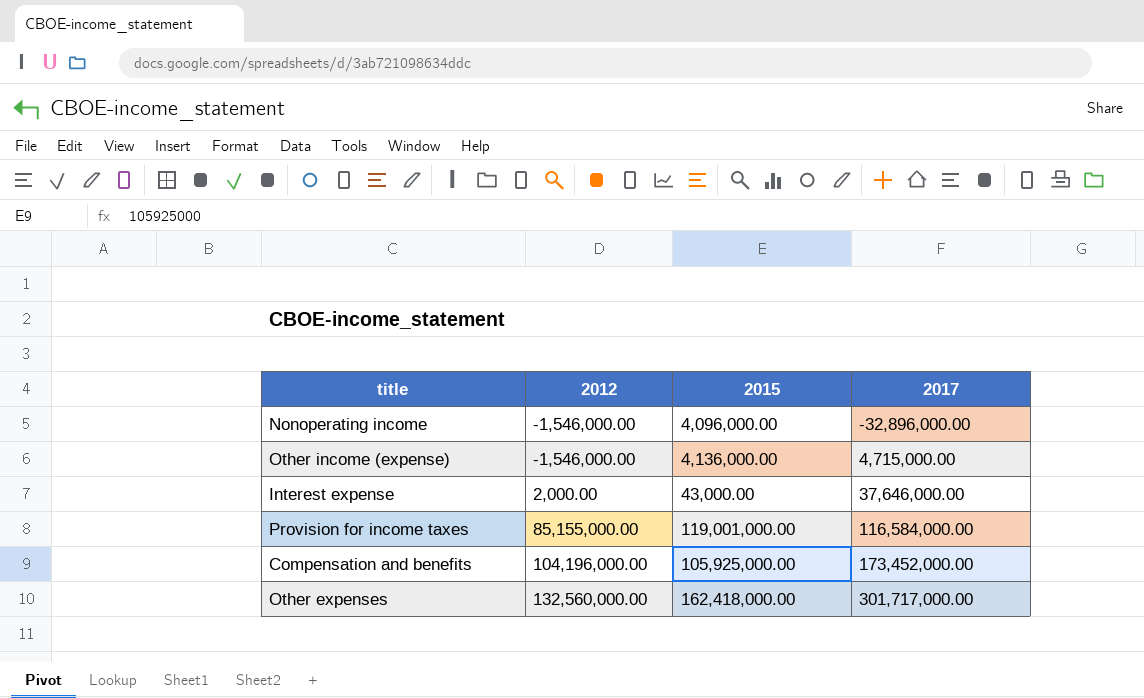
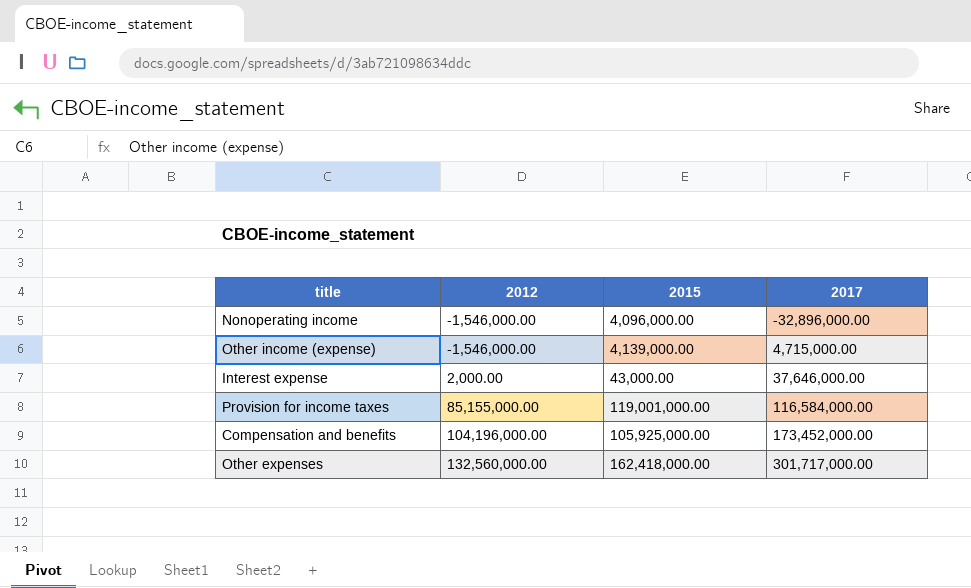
Other income (expense) | 2015: 4,136,000.00 -> 4,139,000.00

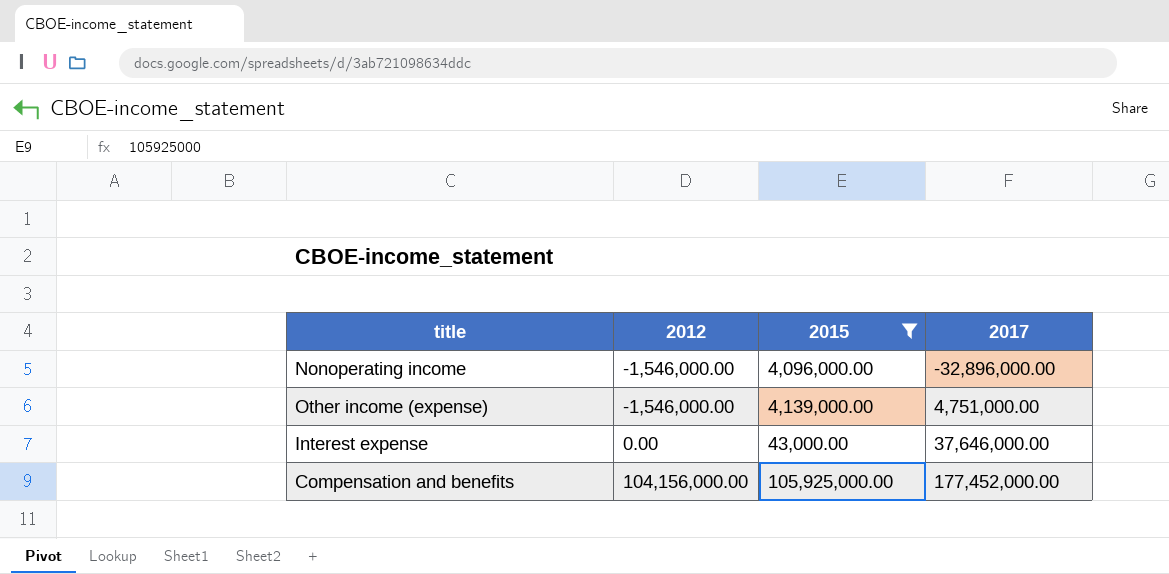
filter: none -> 2015 <= 105,925,000.00
Other income (expense) | 2017: 4,715,000.00 -> 4,751,000.00
Interest expense | 2012: 2,000.00 -> 0.00
Compensation and benefits | 2012: 104,196,000.00 -> 104,156,000.00
Compensation and benefits | 2017: 173,452,000.00 -> 177,452,000.00

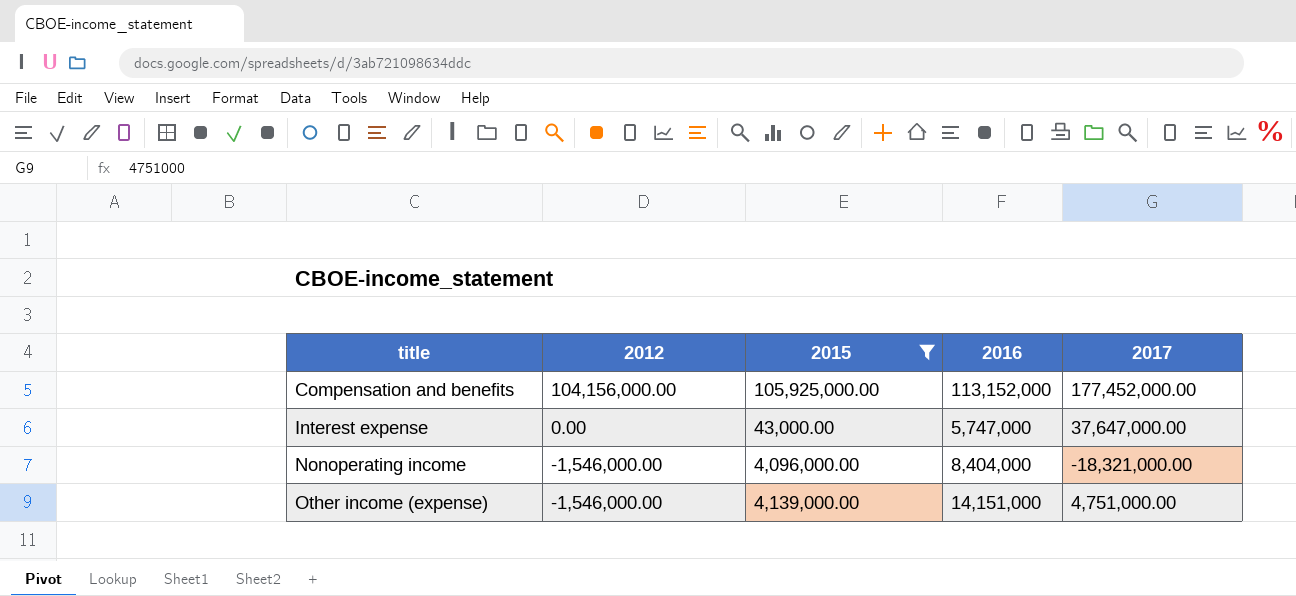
row order: 2012 ascending -> title ascending
column 2016 | position: none -> 4
Interest expense | 2017: 37,646,000.00 -> 37,647,000.00
Nonoperating income | 2017: -32,896,000.00 -> -18,321,000.00

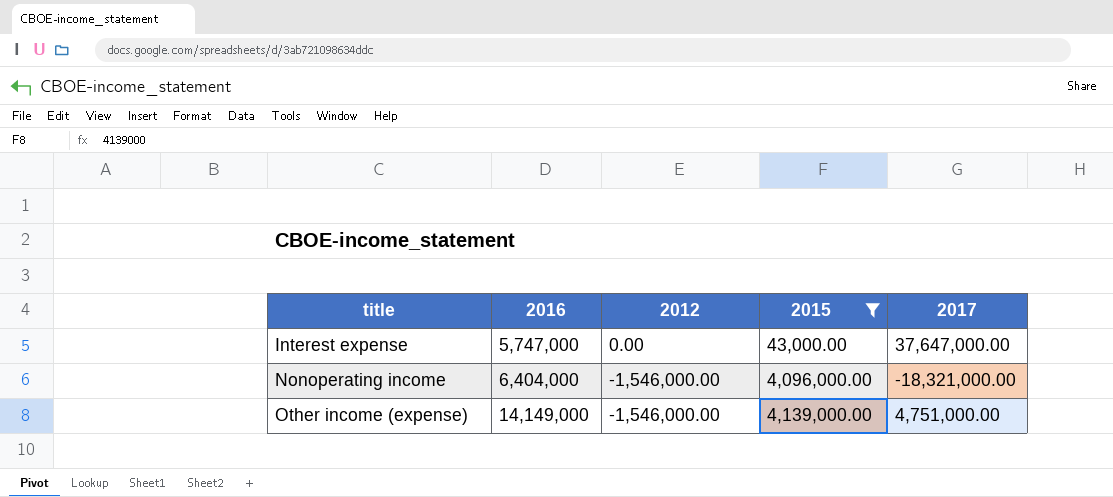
column 2016 | position: 4 -> 2
row Compensation and benefits: 104,156,000.00 | 105,925,000.00 | 113,152,000 | 177,452,000.00 -> none
Nonoperating income | 2016: 8,404,000 -> 6,404,000
Other income (expense) | 2016: 14,151,000 -> 14,149,000

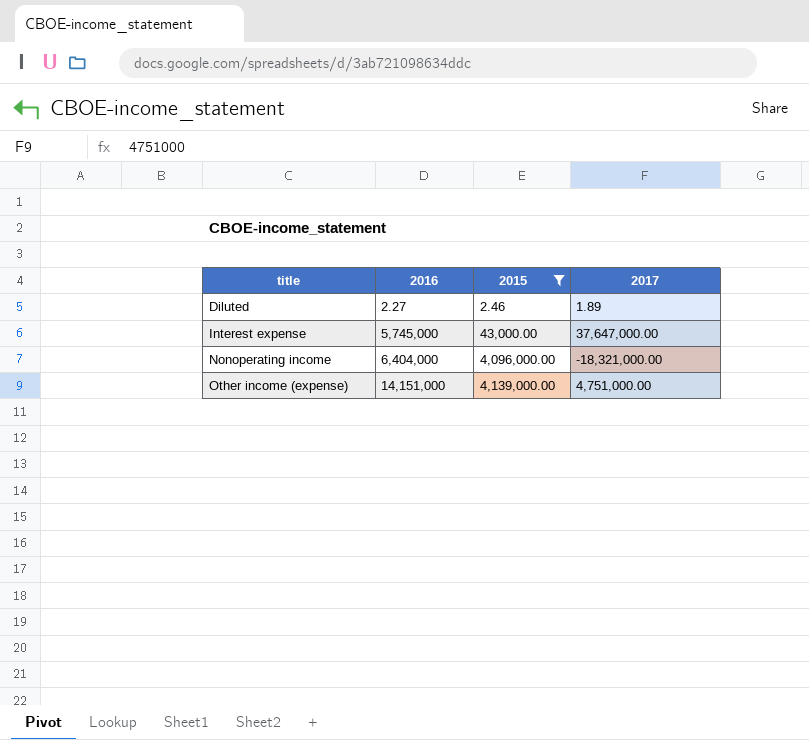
column 2012 | position: 3 -> none
row Diluted: none -> 2.27 | 2.46 | 1.89
Interest expense | 2016: 5,747,000 -> 5,745,000
Other income (expense) | 2016: 14,149,000 -> 14,151,000

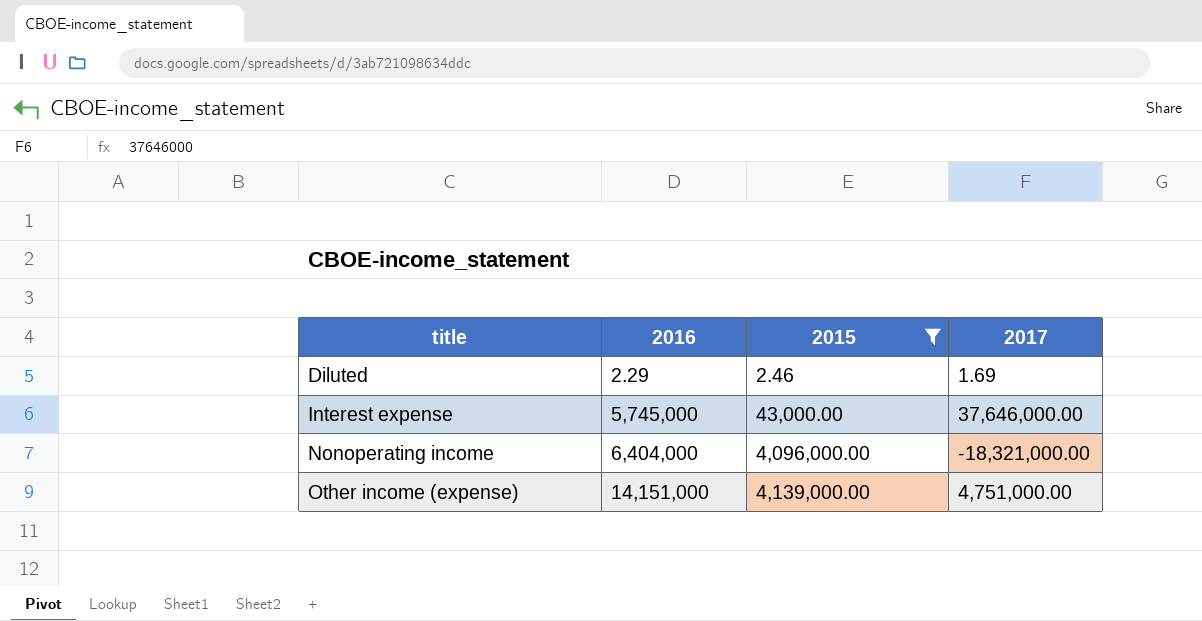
Diluted | 2016: 2.27 -> 2.29
Diluted | 2017: 1.89 -> 1.69
Interest expense | 2017: 37,647,000.00 -> 37,646,000.00

